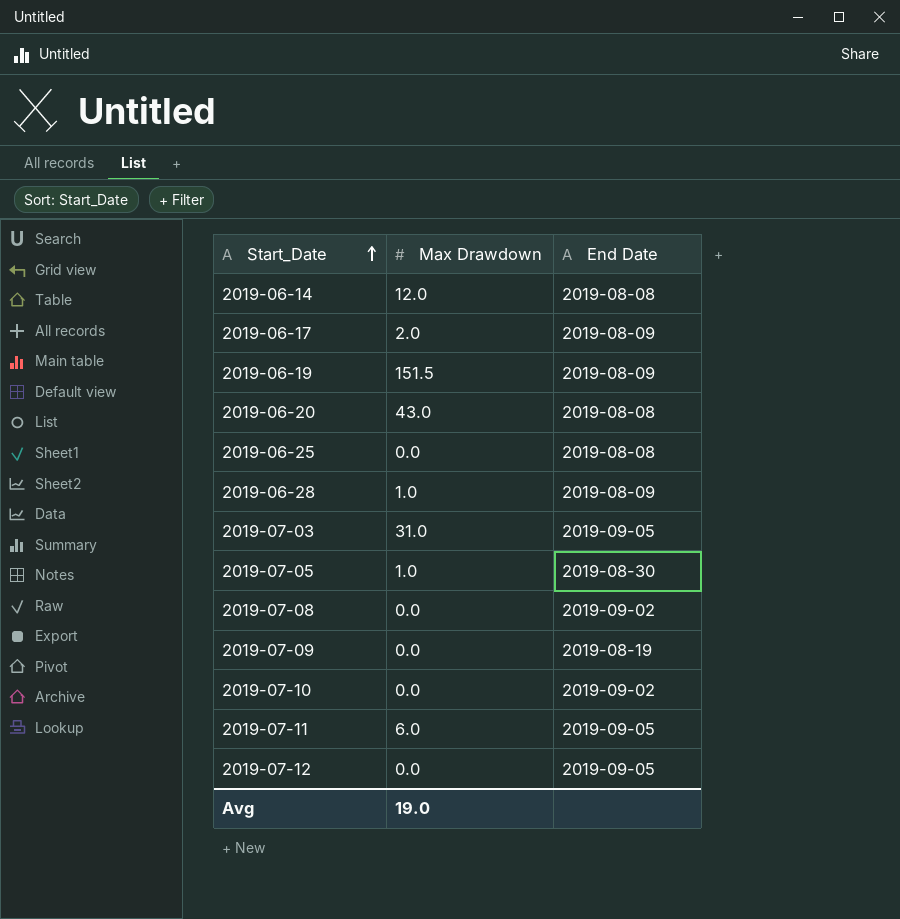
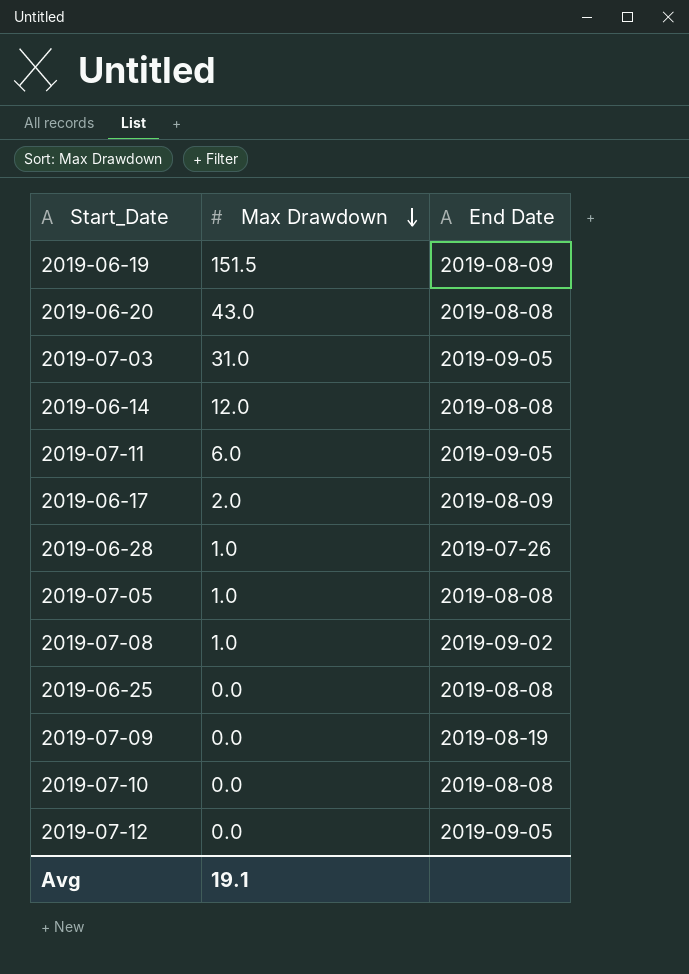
row order: Start_Date ascending -> Max Drawdown descending
2019-06-28 | End Date: 2019-08-09 -> 2019-07-26
2019-07-05 | End Date: 2019-08-30 -> 2019-08-08
2019-07-08 | Max Drawdown: 0.0 -> 1.0
2019-07-10 | End Date: 2019-09-02 -> 2019-08-08
Avg | Max Drawdown: 19.0 -> 19.1

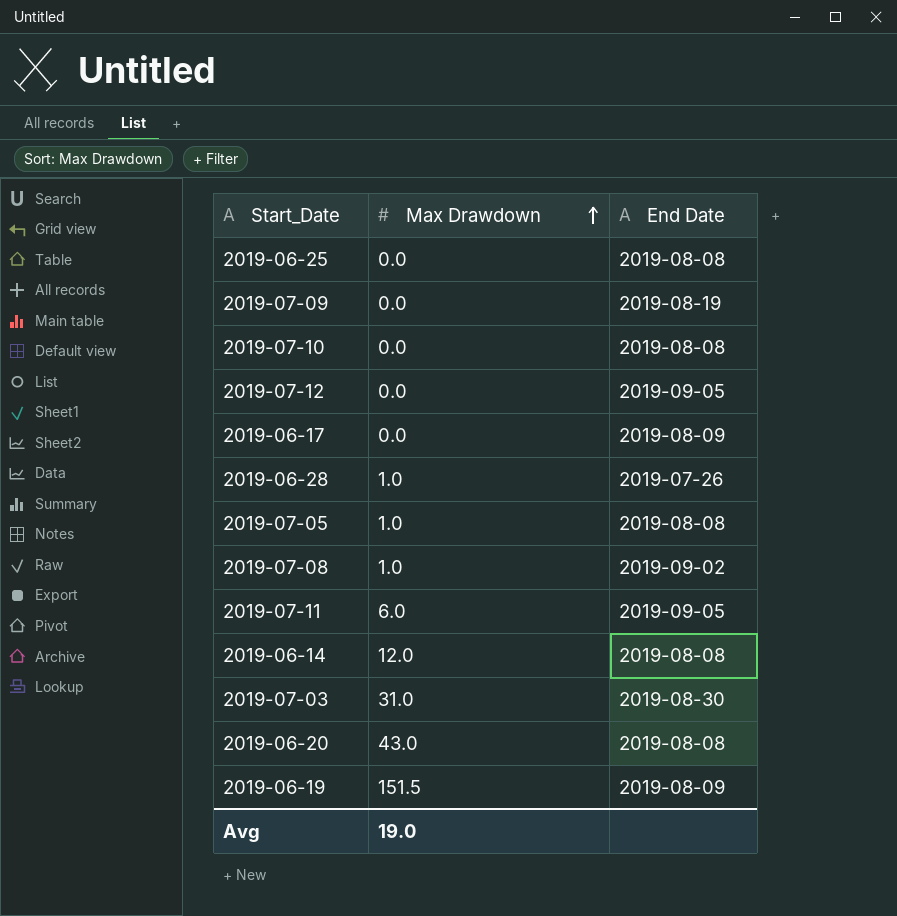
row order: Max Drawdown descending -> Max Drawdown ascending
2019-06-17 | Max Drawdown: 2.0 -> 0.0
2019-07-03 | End Date: 2019-09-05 -> 2019-08-30
Avg | Max Drawdown: 19.1 -> 19.0

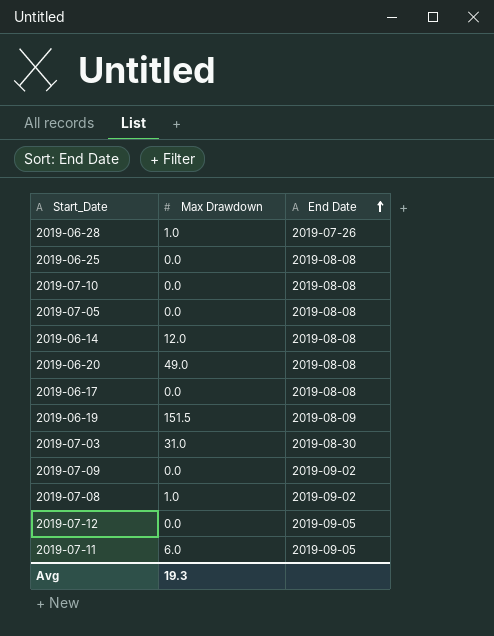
row order: Max Drawdown ascending -> End Date ascending
2019-07-05 | Max Drawdown: 1.0 -> 0.0
2019-06-20 | Max Drawdown: 43.0 -> 49.0
2019-06-17 | End Date: 2019-08-09 -> 2019-08-08
2019-07-09 | End Date: 2019-08-19 -> 2019-09-02
Avg | Max Drawdown: 19.0 -> 19.3

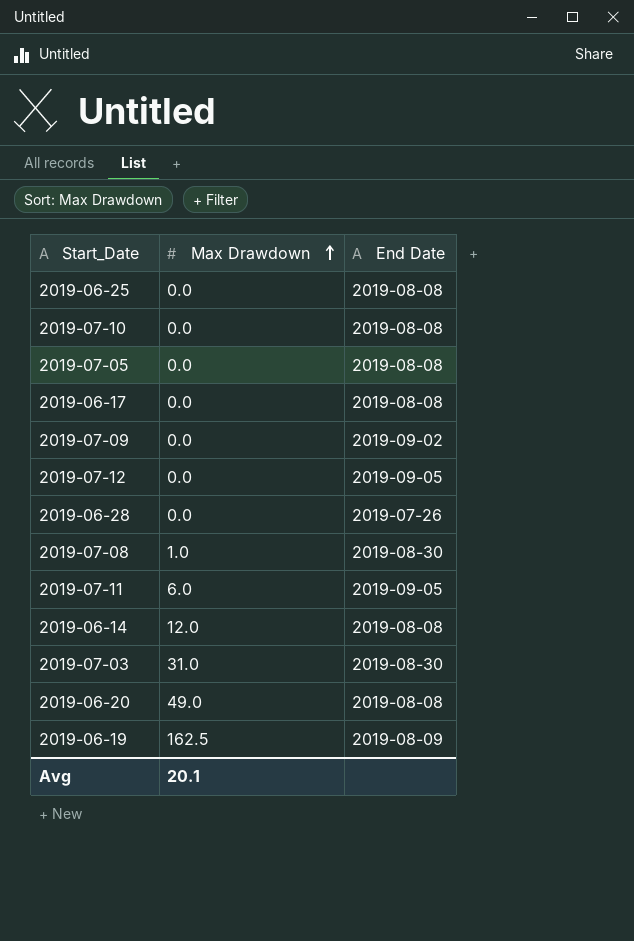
row order: End Date ascending -> Max Drawdown ascending
2019-06-28 | Max Drawdown: 1.0 -> 0.0
2019-07-08 | End Date: 2019-09-02 -> 2019-08-30
2019-06-19 | Max Drawdown: 151.5 -> 162.5
Avg | Max Drawdown: 19.3 -> 20.1

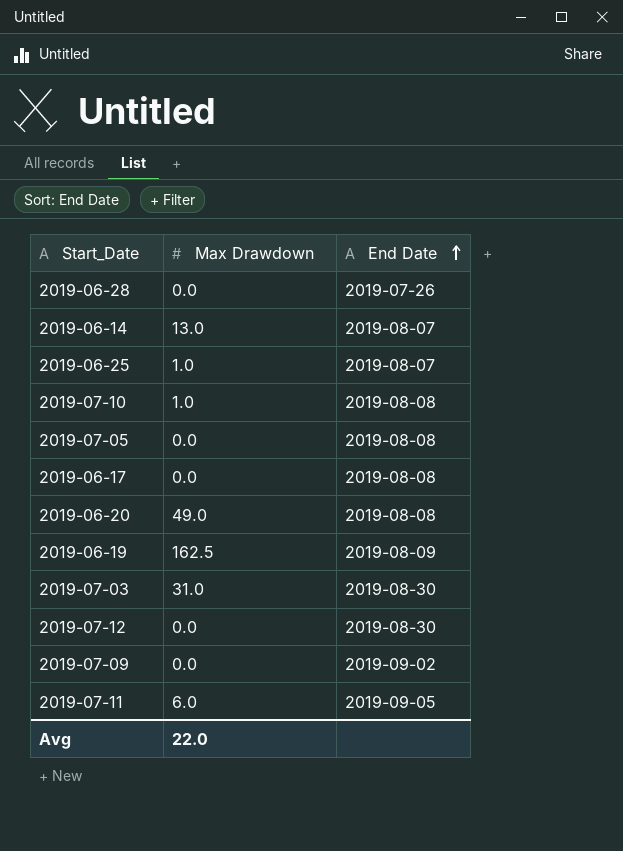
row order: Max Drawdown ascending -> End Date ascending
row 2019-07-08: 1.0 | 2019-08-30 -> none
2019-06-14 | Max Drawdown: 12.0 -> 13.0
2019-06-14 | End Date: 2019-08-08 -> 2019-08-07
2019-06-25 | Max Drawdown: 0.0 -> 1.0
2019-06-25 | End Date: 2019-08-08 -> 2019-08-07
2019-07-10 | Max Drawdown: 0.0 -> 1.0
2019-07-12 | End Date: 2019-09-05 -> 2019-08-30
Avg | Max Drawdown: 20.1 -> 22.0

